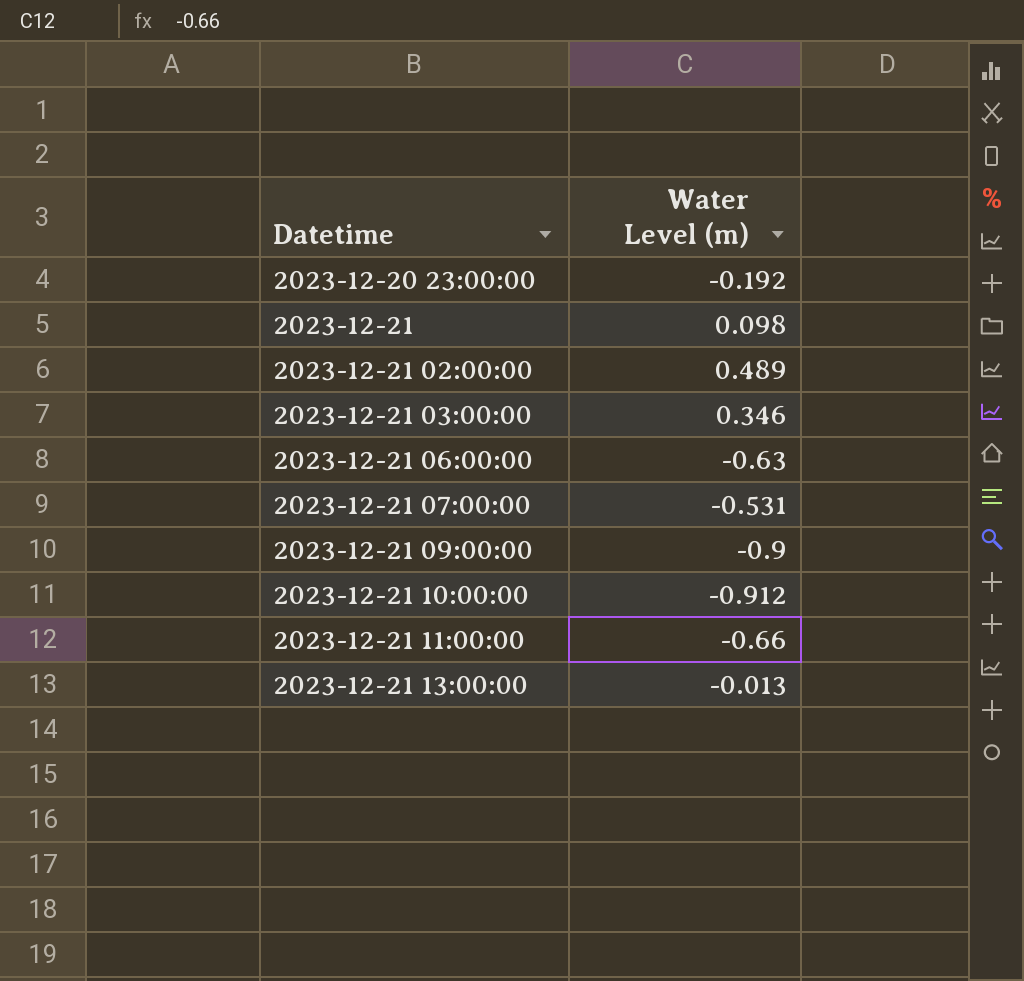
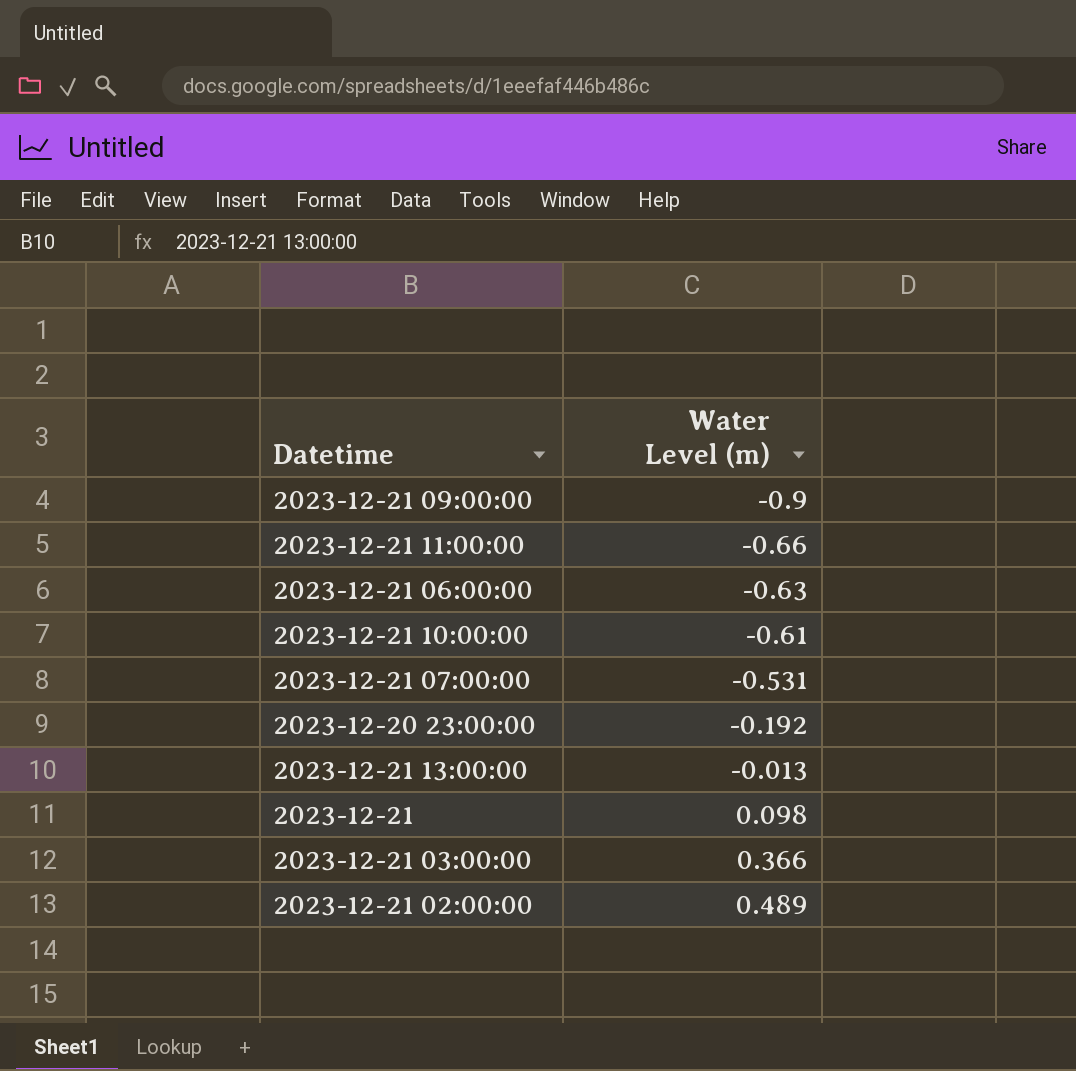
row order: Datetime ascending -> Water Level (m) ascending
2023-12-21 10:00:00 | Water Level (m): -0.912 -> -0.61
2023-12-21 03:00:00 | Water Level (m): 0.346 -> 0.366

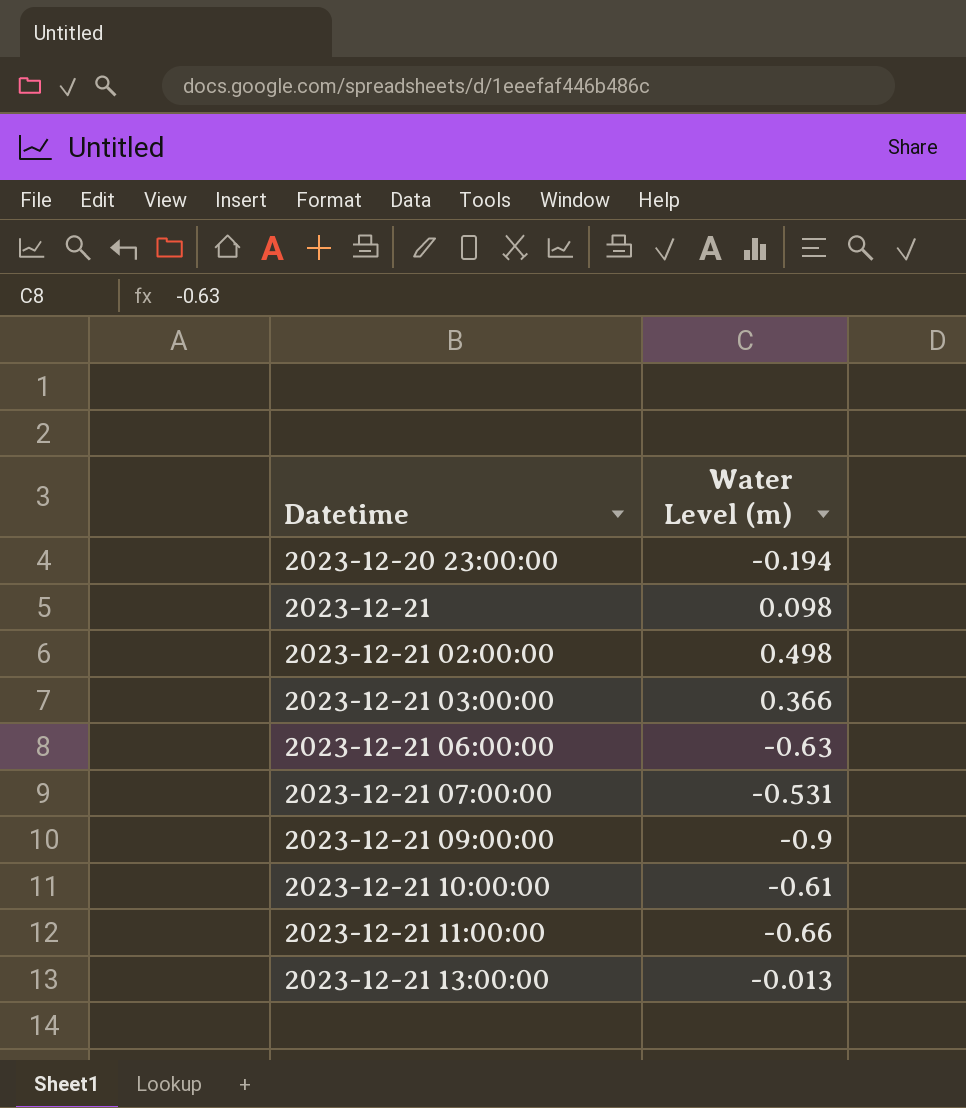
row order: Water Level (m) ascending -> Datetime ascending
2023-12-20 23:00:00 | Water Level (m): -0.192 -> -0.194
2023-12-21 02:00:00 | Water Level (m): 0.489 -> 0.498

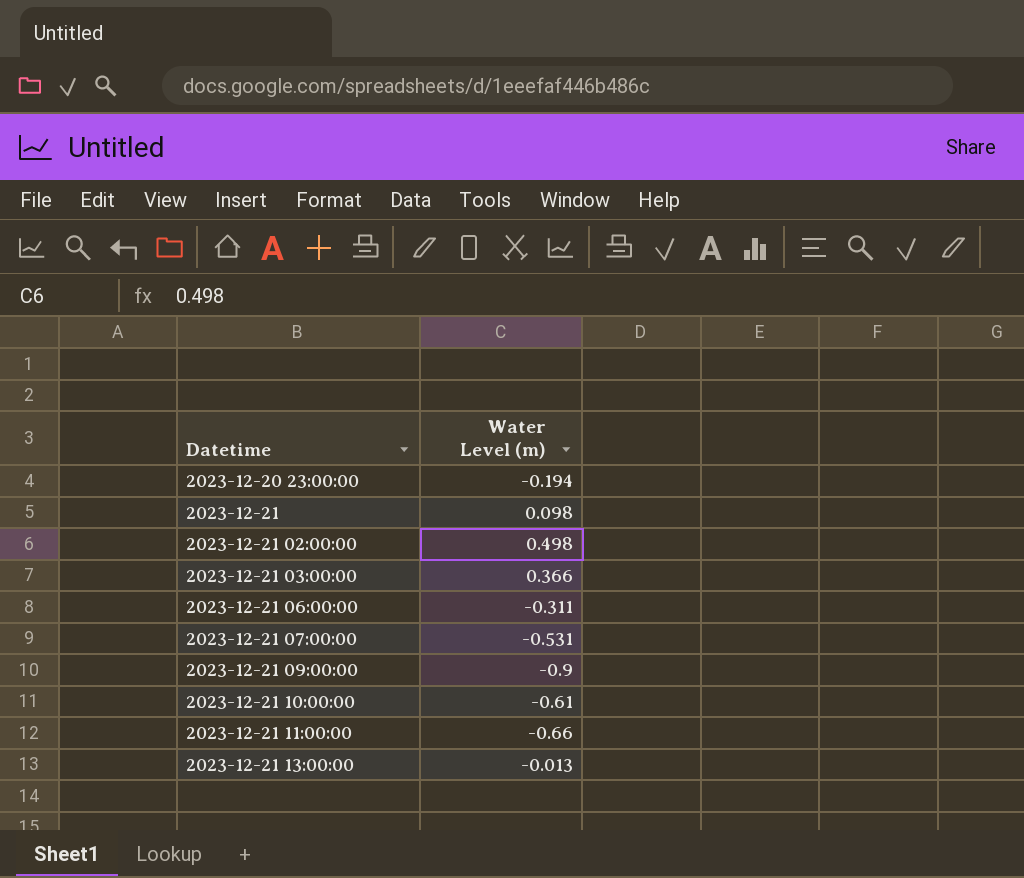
2023-12-21 06:00:00 | Water Level (m): -0.63 -> -0.311

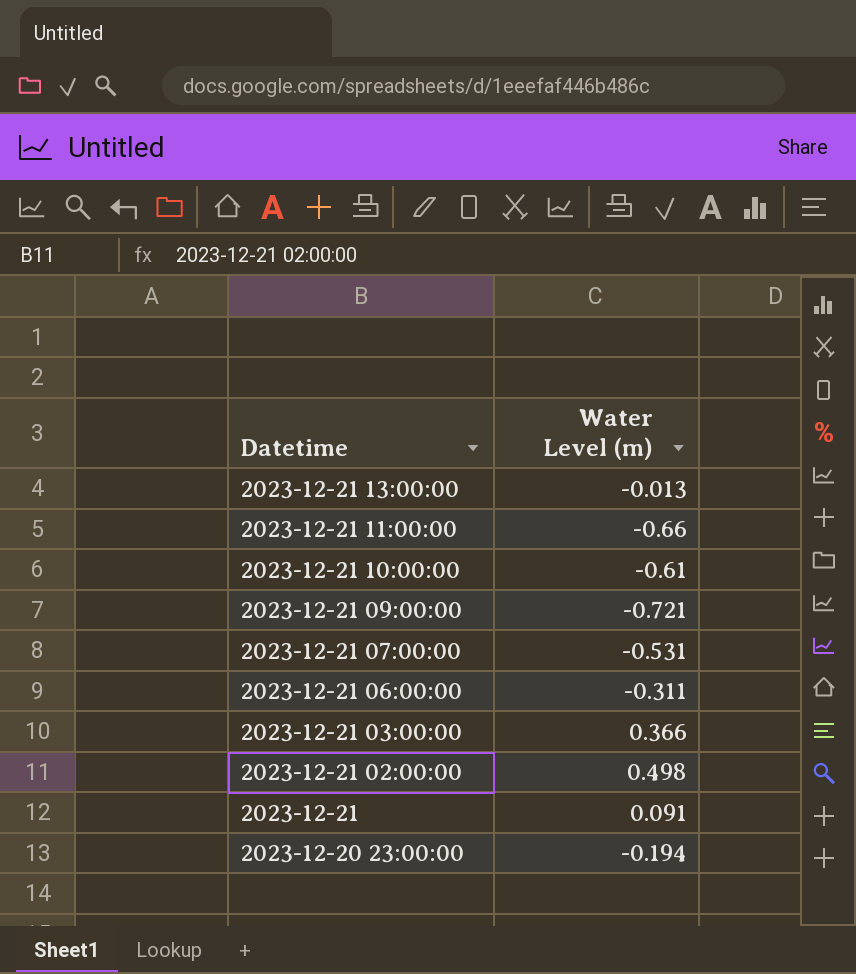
row order: Datetime ascending -> Datetime descending
2023-12-21 09:00:00 | Water Level (m): -0.9 -> -0.721
2023-12-21 | Water Level (m): 0.098 -> 0.091

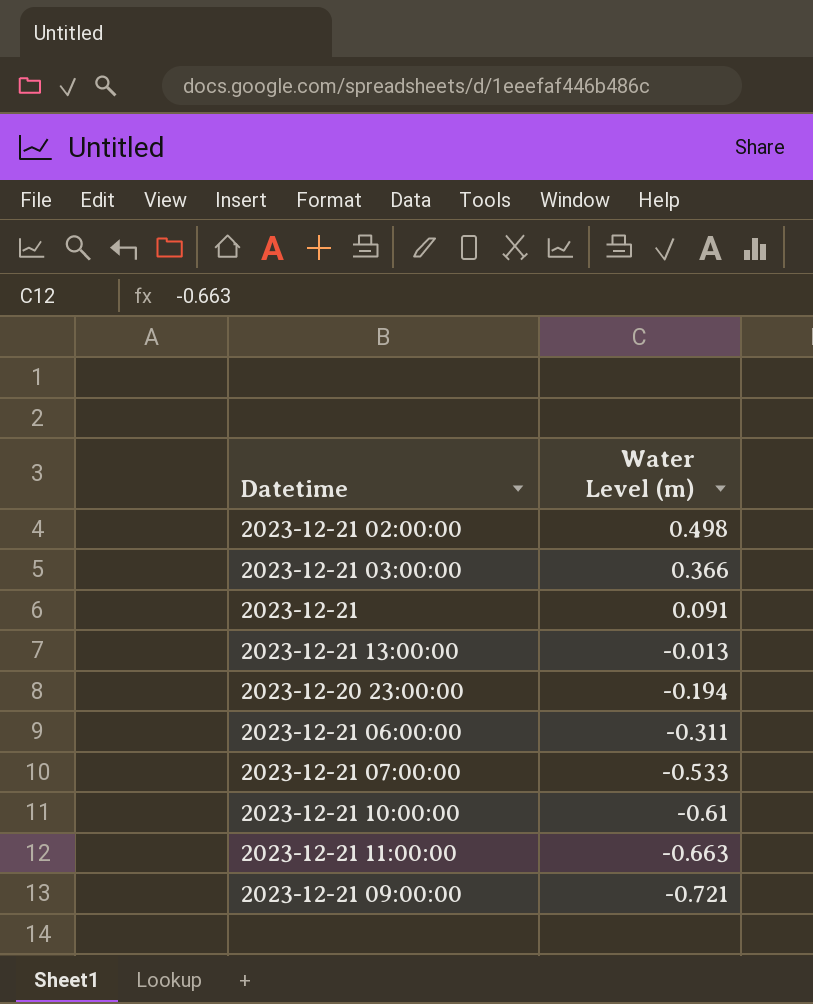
row order: Datetime descending -> Water Level (m) descending
2023-12-21 07:00:00 | Water Level (m): -0.531 -> -0.533
2023-12-21 11:00:00 | Water Level (m): -0.66 -> -0.663

